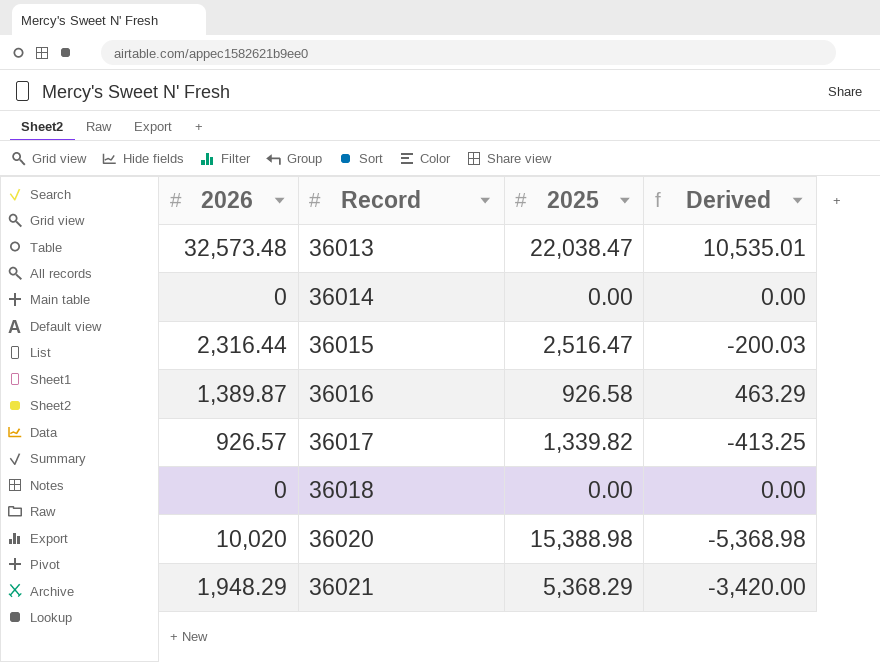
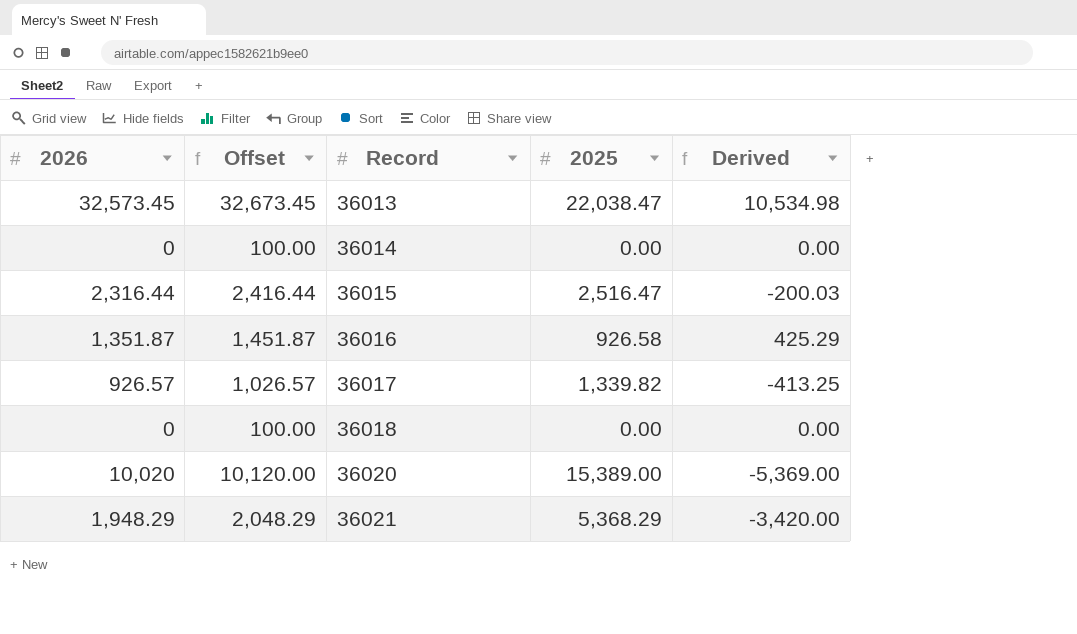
column Offset | formula: none -> [2026] + 100
36013 | 2026: 32,573.48 -> 32,573.45
36013 | Derived: 10,535.01 -> 10,534.98
36016 | 2026: 1,389.87 -> 1,351.87
36016 | Derived: 463.29 -> 425.29
36020 | 2025: 15,388.98 -> 15,389.00
36020 | Derived: -5,368.98 -> -5,369.00

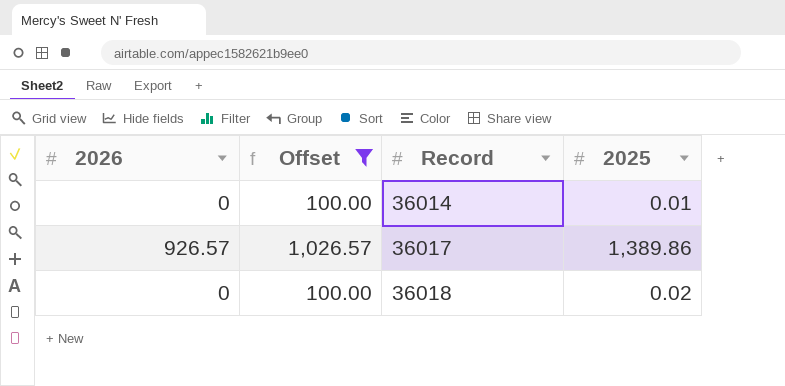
filter: none -> Offset <= 1,026.57
column Derived | formula: [2026] - [2025] -> none
36014 | 2025: 0.00 -> 0.01
36017 | 2025: 1,339.82 -> 1,389.86
36018 | 2025: 0.00 -> 0.02

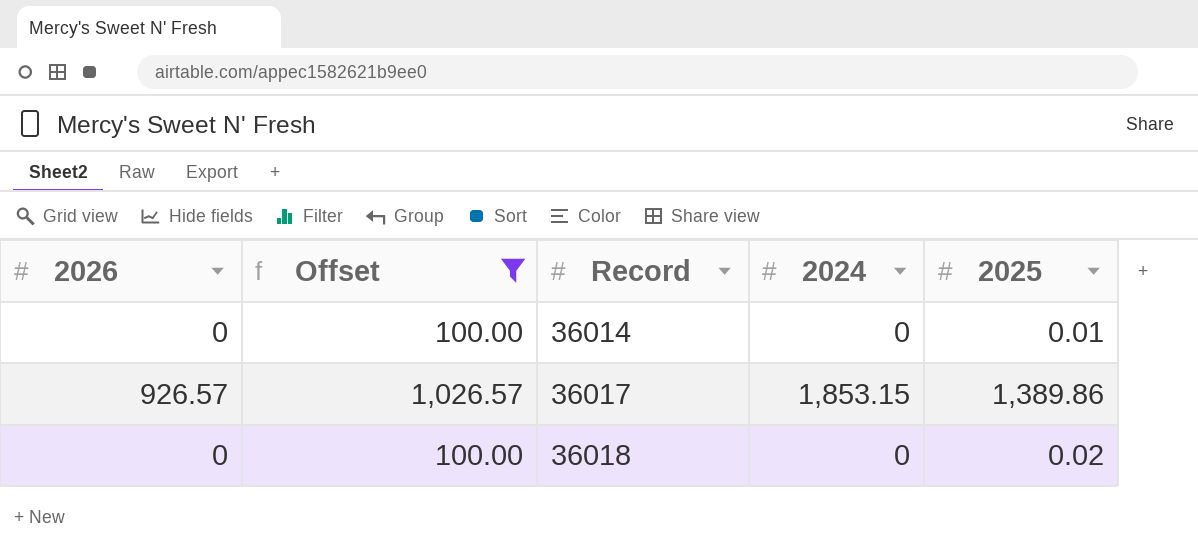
column 2024 | position: none -> 4

